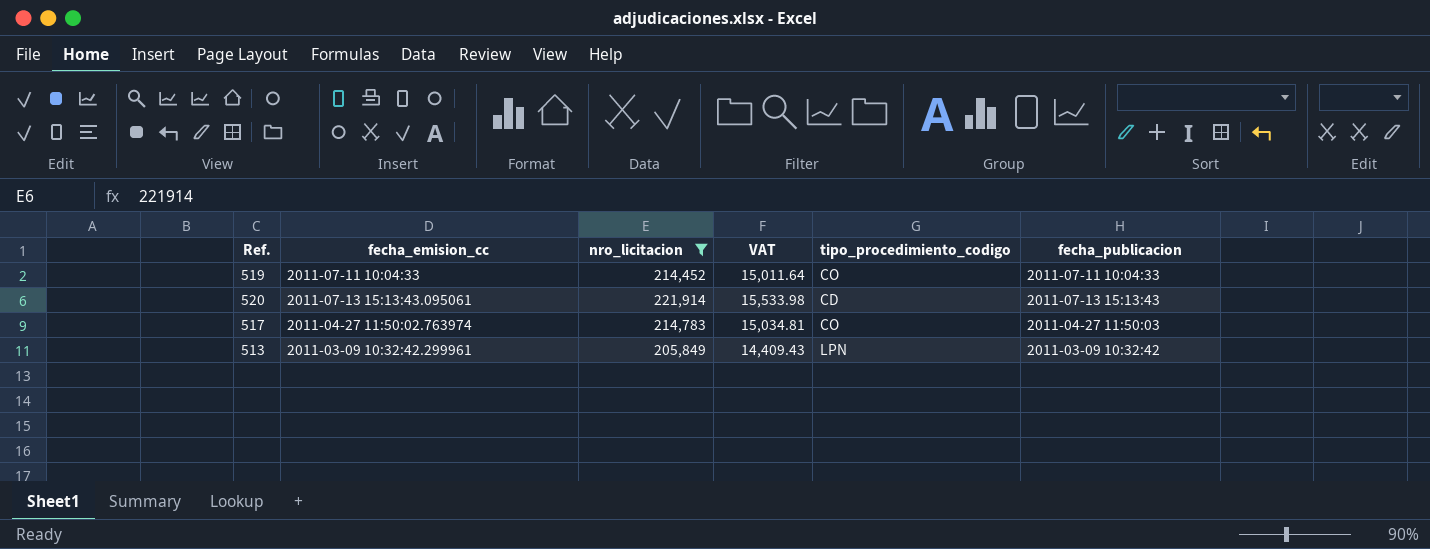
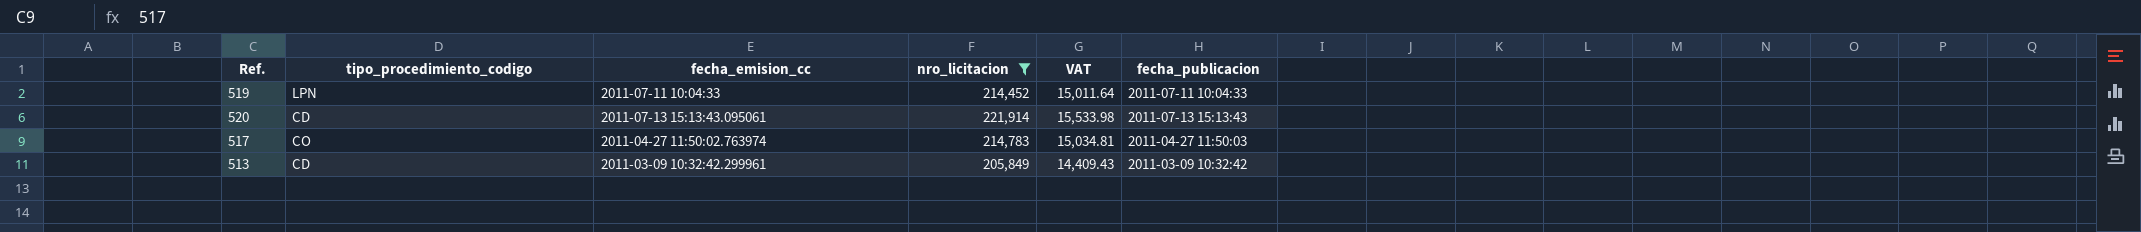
column tipo_procedimiento_codigo | position: 5 -> 2
519 | tipo_procedimiento_codigo: CO -> LPN
513 | tipo_procedimiento_codigo: LPN -> CD

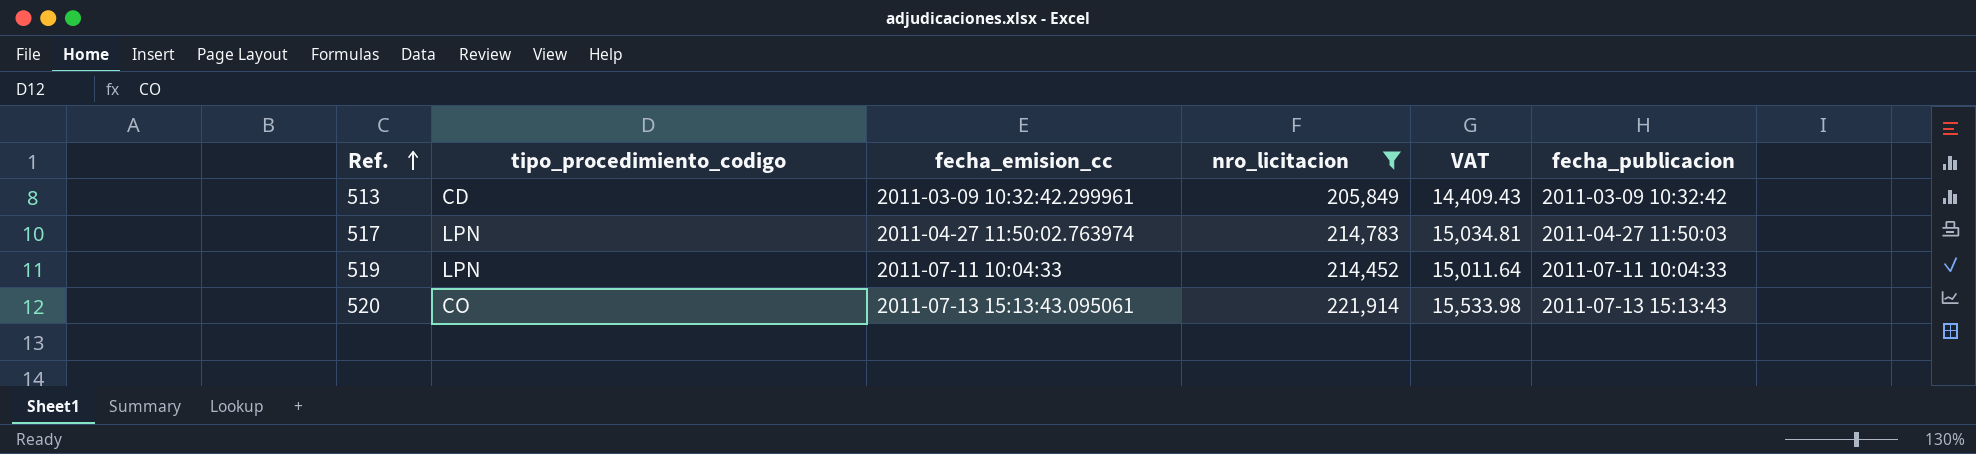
row order: none -> Ref. ascending
517 | tipo_procedimiento_codigo: CO -> LPN
520 | tipo_procedimiento_codigo: CD -> CO

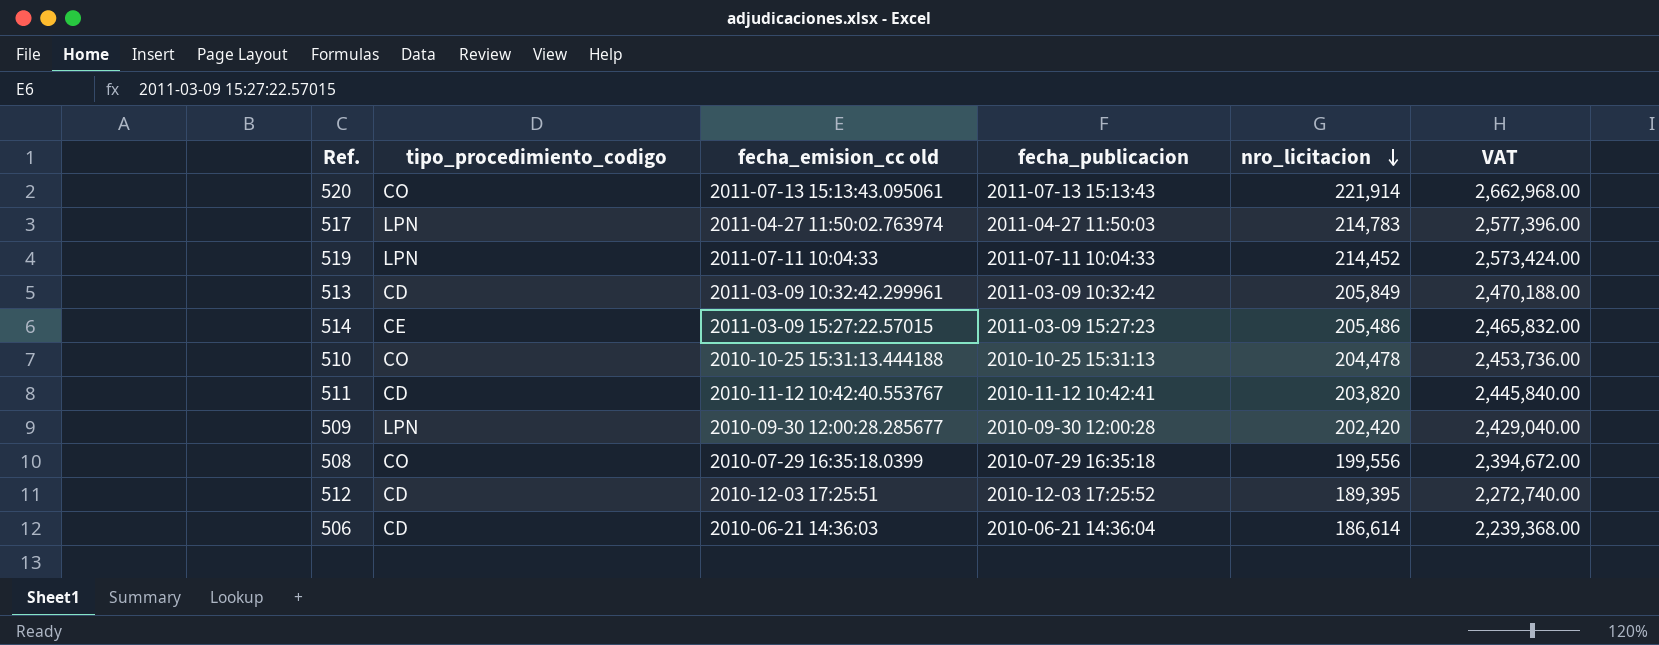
filter: nro_licitacion >= 205,849 -> none
row order: Ref. ascending -> nro_licitacion descending
column name: fecha_emision_cc -> fecha_emision_cc old
column fecha_publicacion | position: 6 -> 4
column VAT | formula: [nro_licitacion] * 0.07 -> [nro_licitacion] * 12

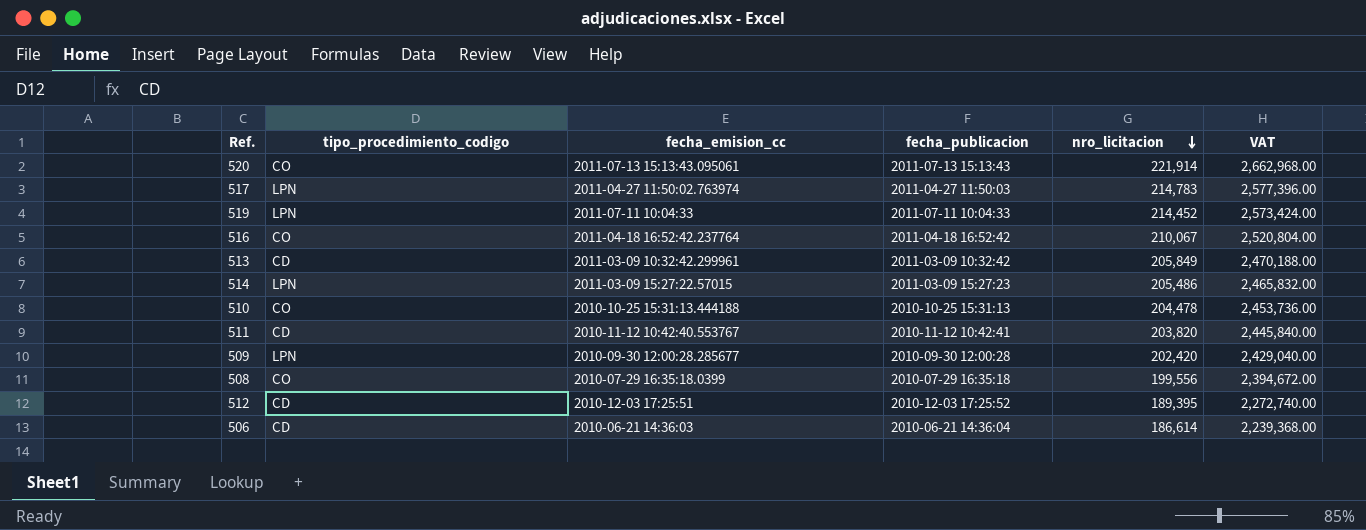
column name: fecha_emision_cc old -> fecha_emision_cc
row 516: none -> CO | 2011-04-18 16:52:42.237764 | 2011-04-18 16:52:42 | 210,067 | 2,520,804.00
514 | tipo_procedimiento_codigo: CE -> LPN

